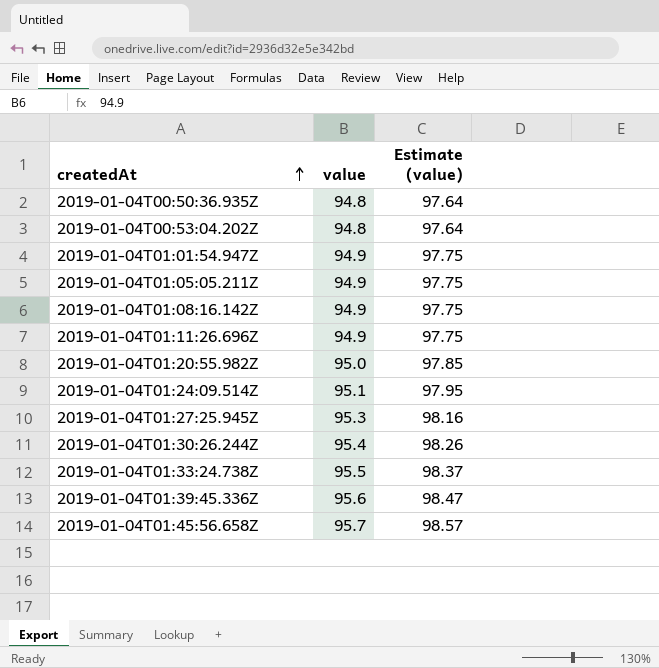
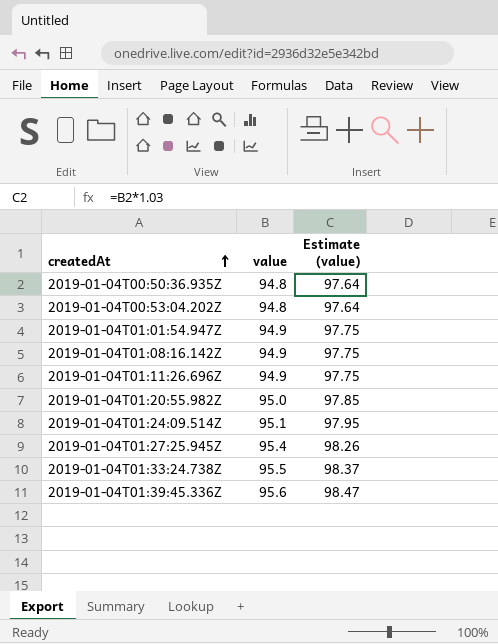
row 2019-01-04T01:05:05.211Z: 94.9 | 97.75 -> none
row 2019-01-04T01:30:26.244Z: 95.4 | 98.26 -> none
row 2019-01-04T01:45:56.658Z: 95.7 | 98.57 -> none
2019-01-04T01:27:25.945Z | value: 95.3 -> 95.4
2019-01-04T01:27:25.945Z | Estimate (value): 98.16 -> 98.26

